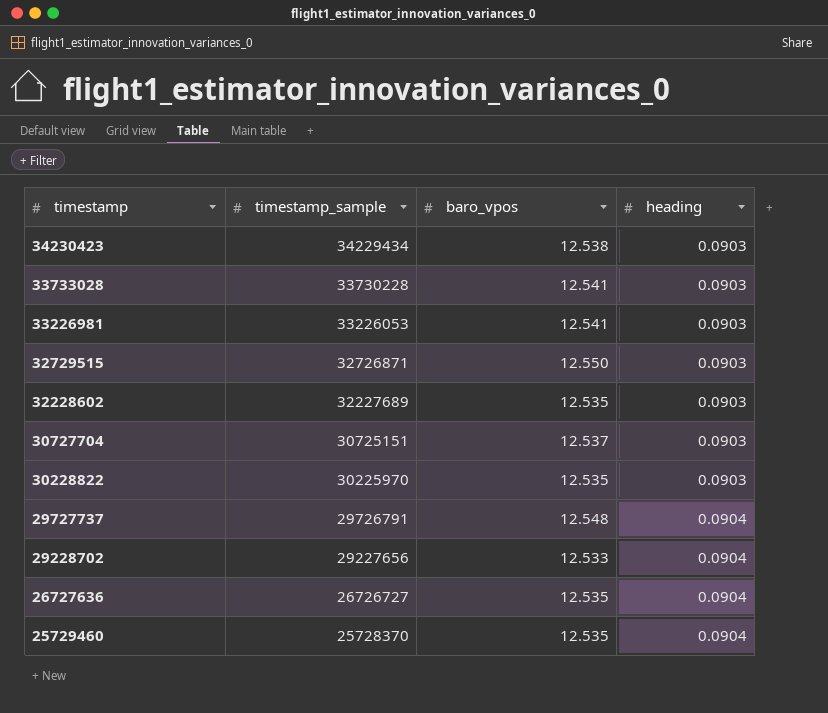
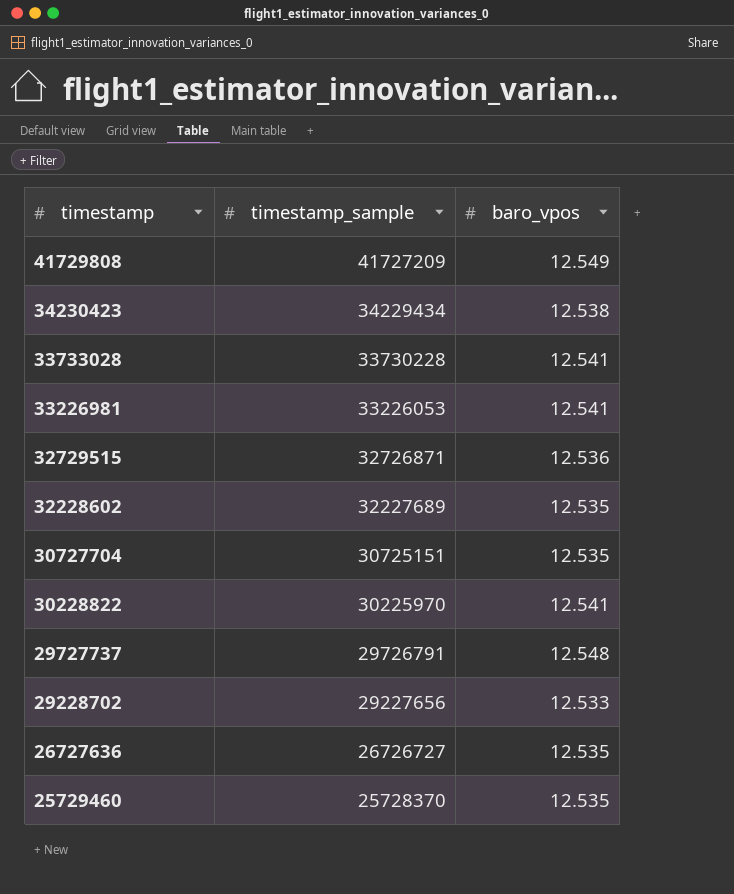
column heading | position: 4 -> none
row 41729808: none -> 41727209 | 12.549
32729515 | baro_vpos: 12.550 -> 12.536
30727704 | baro_vpos: 12.537 -> 12.535
30228822 | baro_vpos: 12.535 -> 12.541

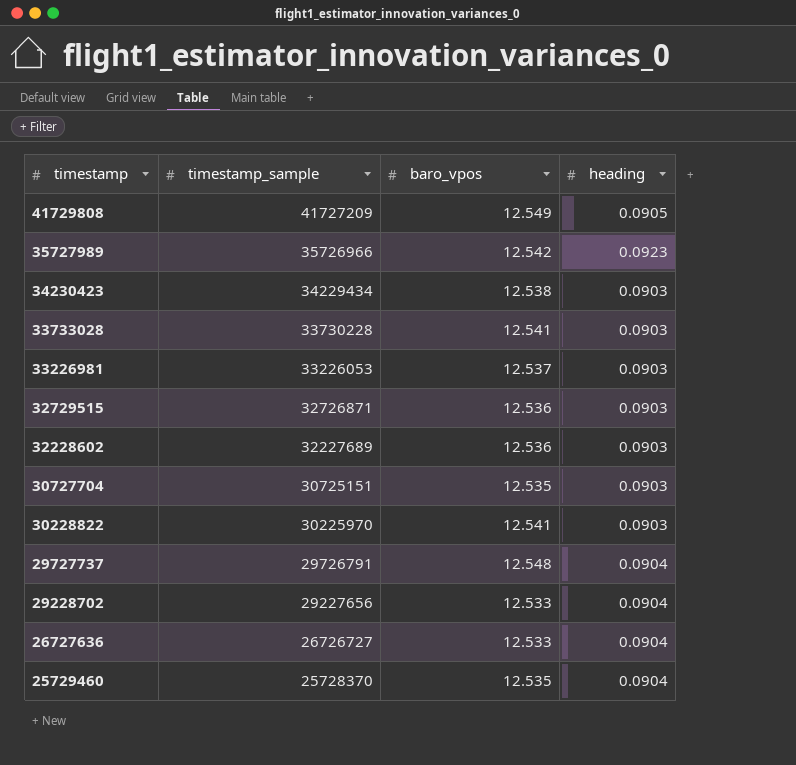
column heading | position: none -> 4
row 35727989: none -> 35726966 | 12.542 | 0.0923
33226981 | baro_vpos: 12.541 -> 12.537
32228602 | baro_vpos: 12.535 -> 12.536
26727636 | baro_vpos: 12.535 -> 12.533

